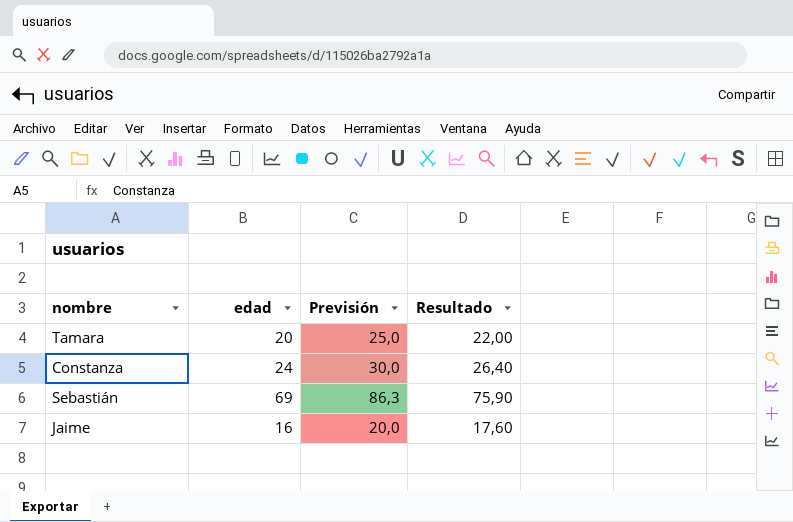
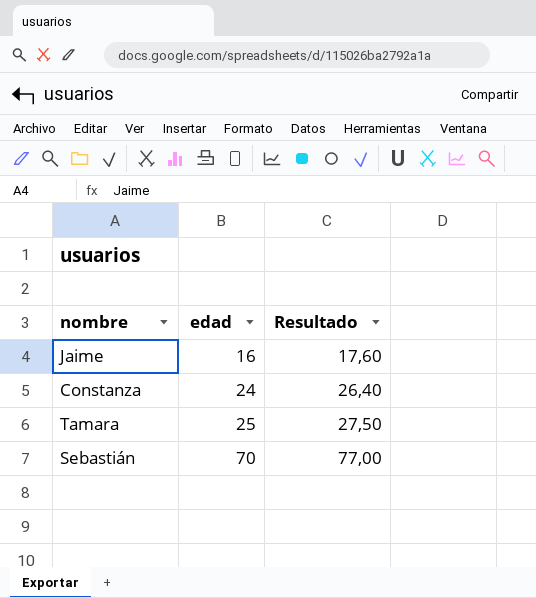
row order: none -> edad ascending
column Previsión | formula: [edad] * 1,25 -> none
Tamara | edad: 20 -> 25
Tamara | Resultado: 22,00 -> 27,50
Sebastián | edad: 69 -> 70
Sebastián | Resultado: 75,90 -> 77,00

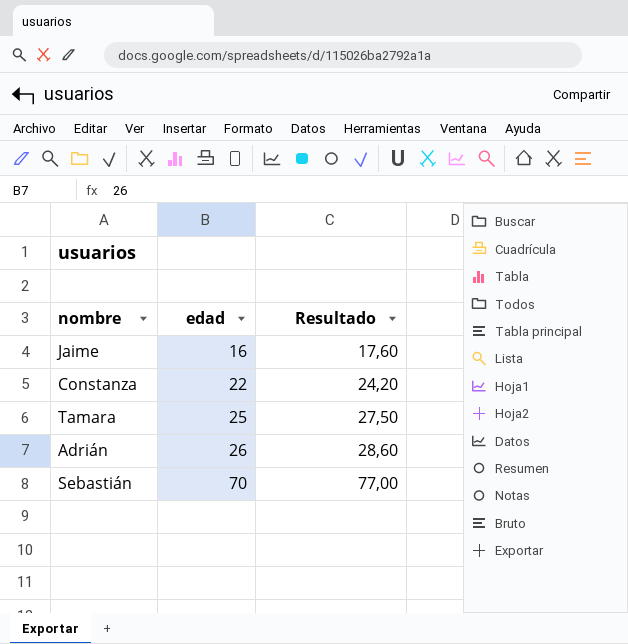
Constanza | edad: 24 -> 22
Constanza | Resultado: 26,40 -> 24,20
row Adrián: none -> 26 | 28,60

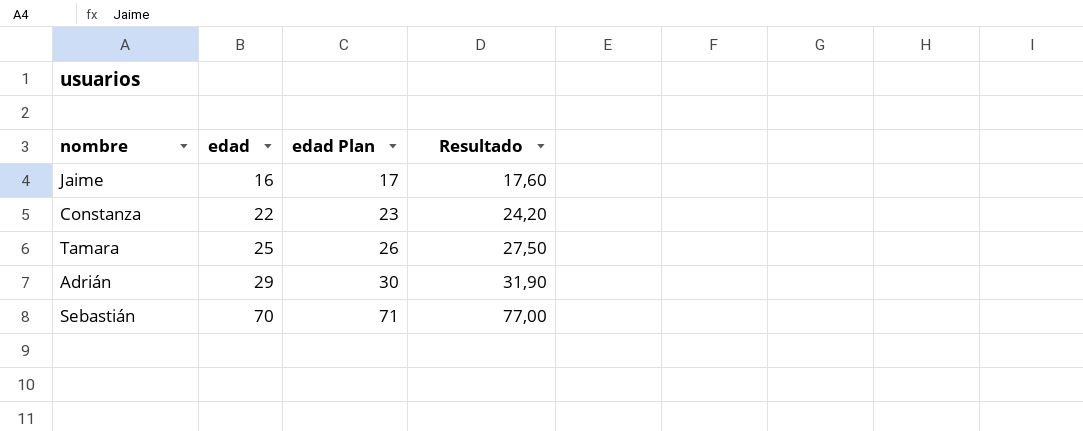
column edad Plan | formula: none -> [edad] + 1
Adrián | edad: 26 -> 29
Adrián | Resultado: 28,60 -> 31,90

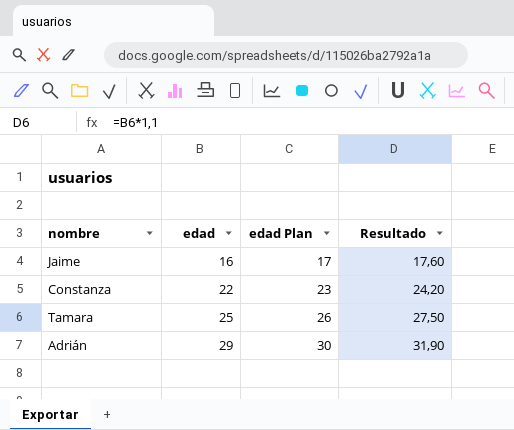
row Sebastián: 70 | 71 | 77,00 -> none

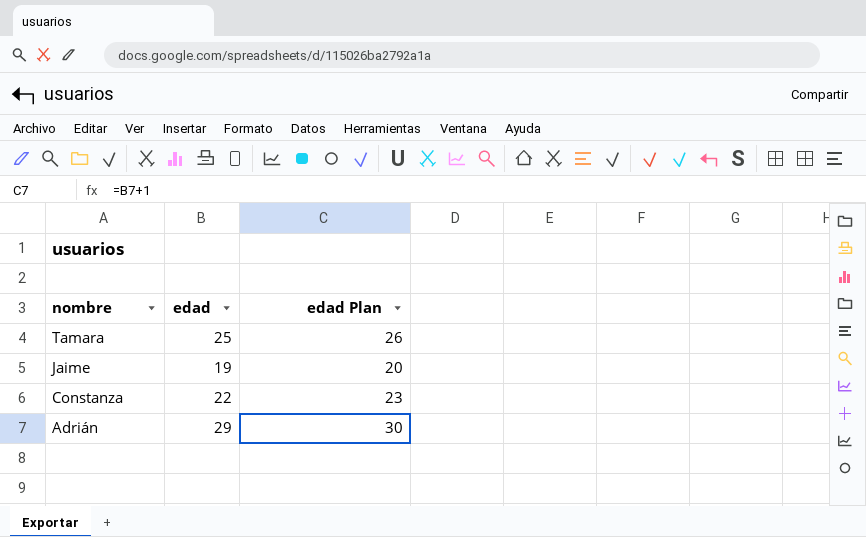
row order: edad ascending -> nombre descending
column Resultado | formula: [edad] * 1,1 -> none
Jaime | edad: 16 -> 19
Jaime | edad Plan: 17 -> 20

